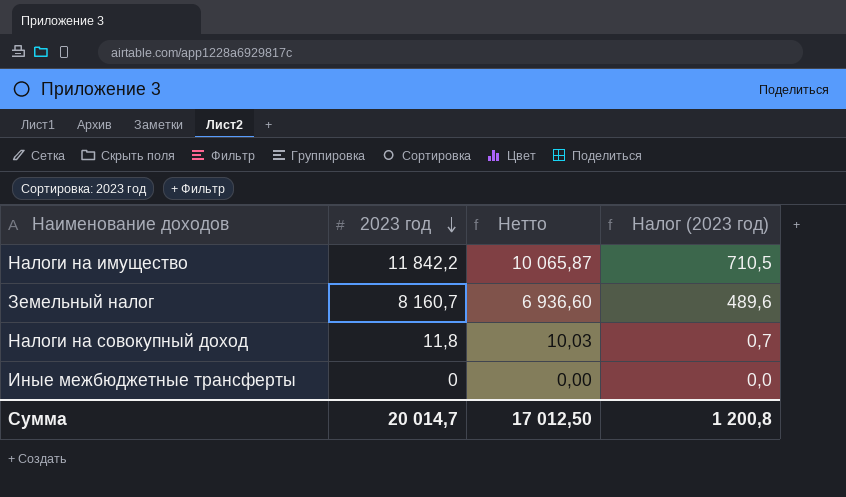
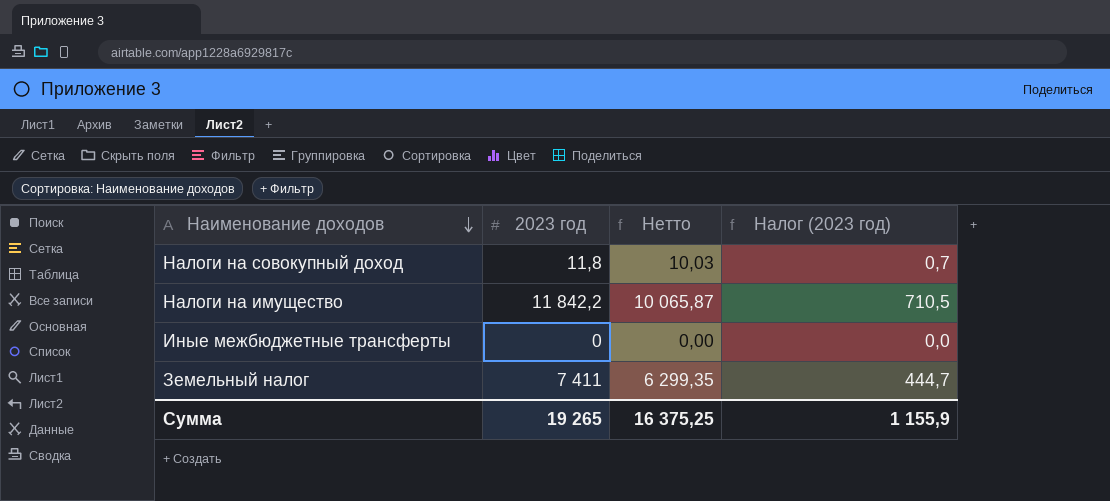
row order: 2023 год descending -> Наименование доходов descending
Земельный налог | 2023 год: 8 160,7 -> 7 411
Земельный налог | Нетто: 6 936,60 -> 6 299,35
Земельный налог | Налог (2023 год): 489,6 -> 444,7
Сумма | 2023 год: 20 014,7 -> 19 265
Сумма | Нетто: 17 012,50 -> 16 375,25
Сумма | Налог (2023 год): 1 200,8 -> 1 155,9

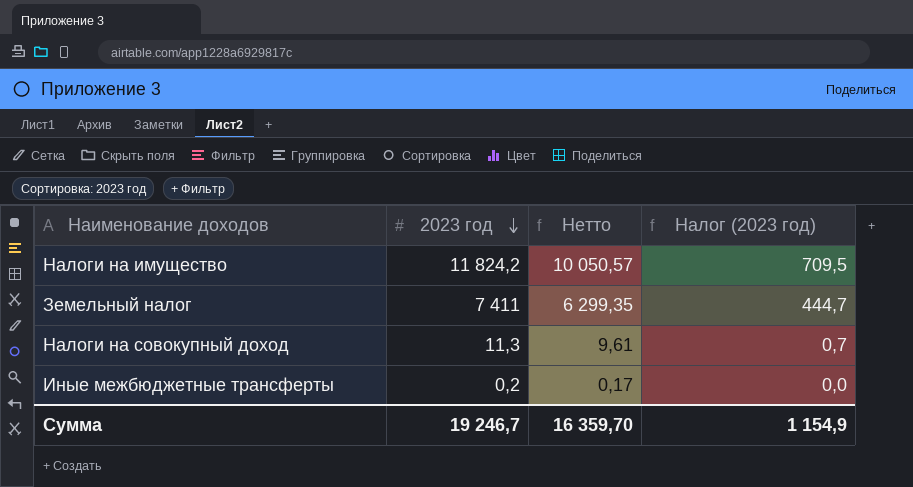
row order: Наименование доходов descending -> 2023 год descending
Налоги на имущество | 2023 год: 11 842,2 -> 11 824,2
Налоги на имущество | Нетто: 10 065,87 -> 10 050,57
Налоги на имущество | Налог (2023 год): 710,5 -> 709,5
Налоги на совокупный доход | 2023 год: 11,8 -> 11,3
Налоги на совокупный доход | Нетто: 10,03 -> 9,61
Иные межбюджетные трансферты | 2023 год: 0 -> 0,2
Иные межбюджетные трансферты | Нетто: 0,00 -> 0,17
Сумма | 2023 год: 19 265 -> 19 246,7
Сумма | Нетто: 16 375,25 -> 16 359,70
Сумма | Налог (2023 год): 1 155,9 -> 1 154,9

